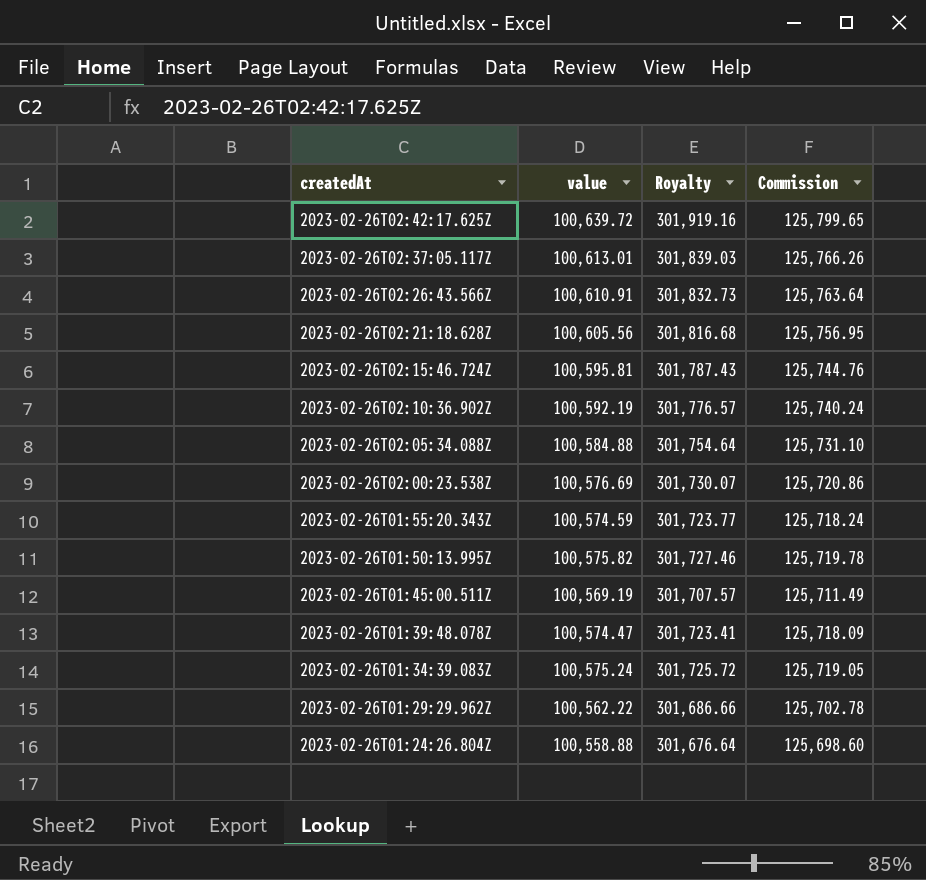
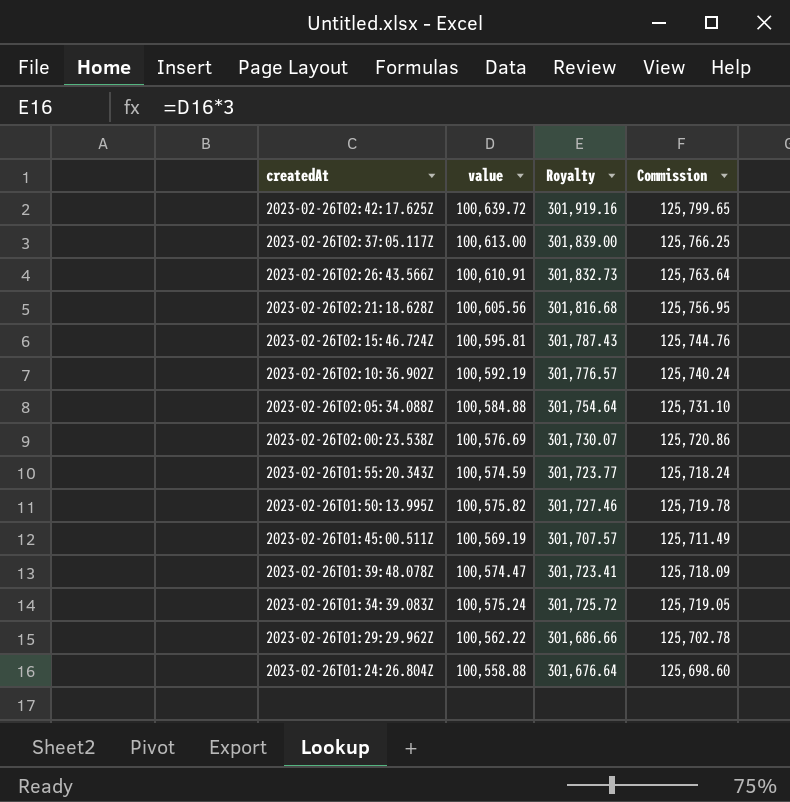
2023-02-26T02:37:05.117Z | value: 100,613.01 -> 100,613.00
2023-02-26T02:37:05.117Z | Royalty: 301,839.03 -> 301,839.00
2023-02-26T02:37:05.117Z | Commission: 125,766.26 -> 125,766.25

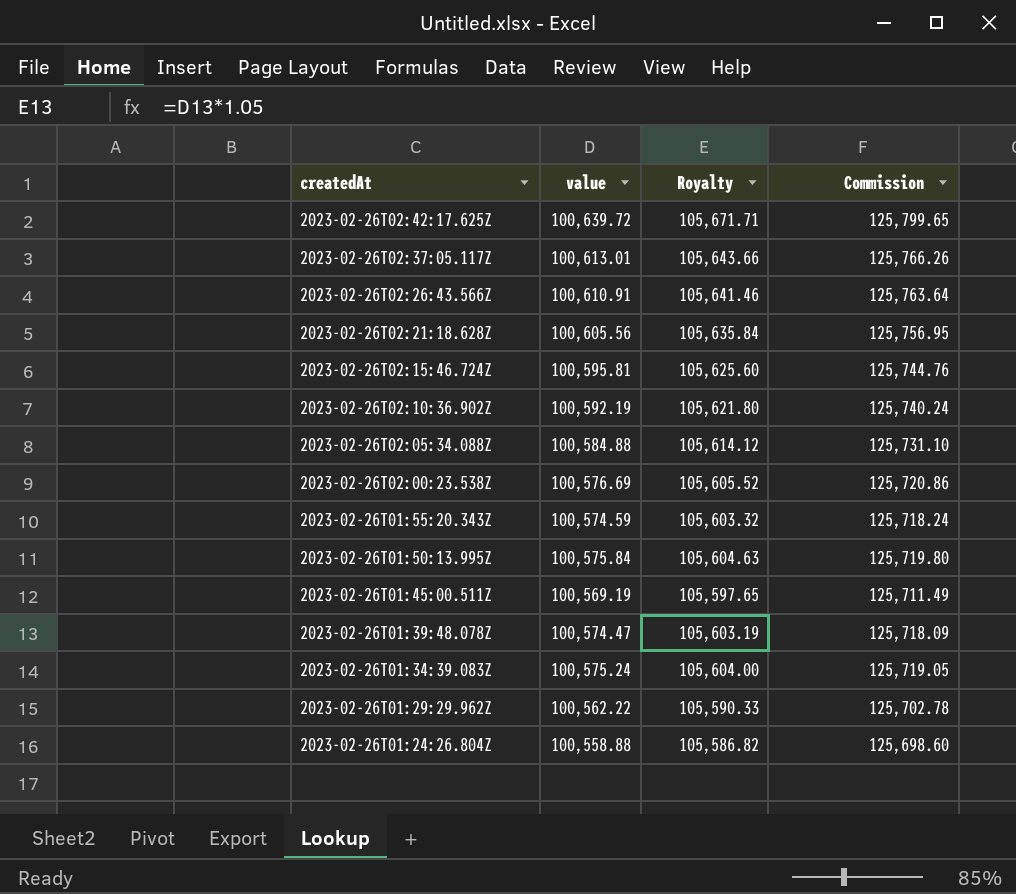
column Royalty | formula: [value] * 3 -> [value] * 1.05
2023-02-26T02:37:05.117Z | value: 100,613.00 -> 100,613.01
2023-02-26T02:37:05.117Z | Commission: 125,766.25 -> 125,766.26
2023-02-26T01:50:13.995Z | value: 100,575.82 -> 100,575.84
2023-02-26T01:50:13.995Z | Commission: 125,719.78 -> 125,719.80

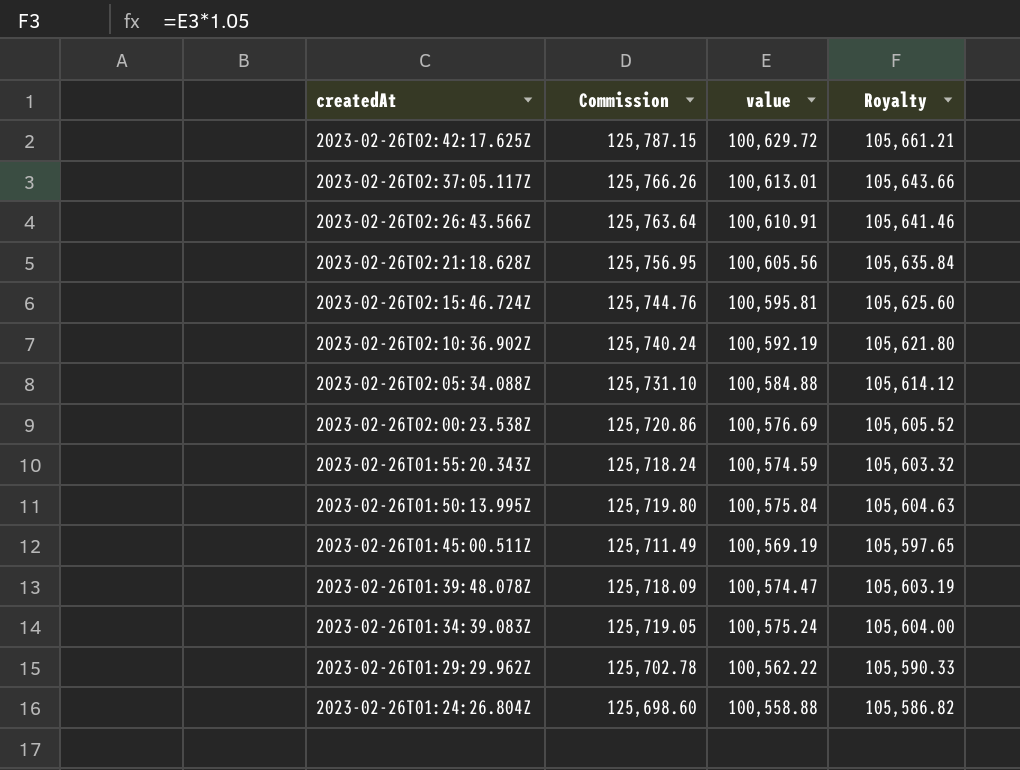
column Commission | position: 4 -> 2
2023-02-26T02:42:17.625Z | Commission: 125,799.65 -> 125,787.15
2023-02-26T02:42:17.625Z | value: 100,639.72 -> 100,629.72
2023-02-26T02:42:17.625Z | Royalty: 105,671.71 -> 105,661.21

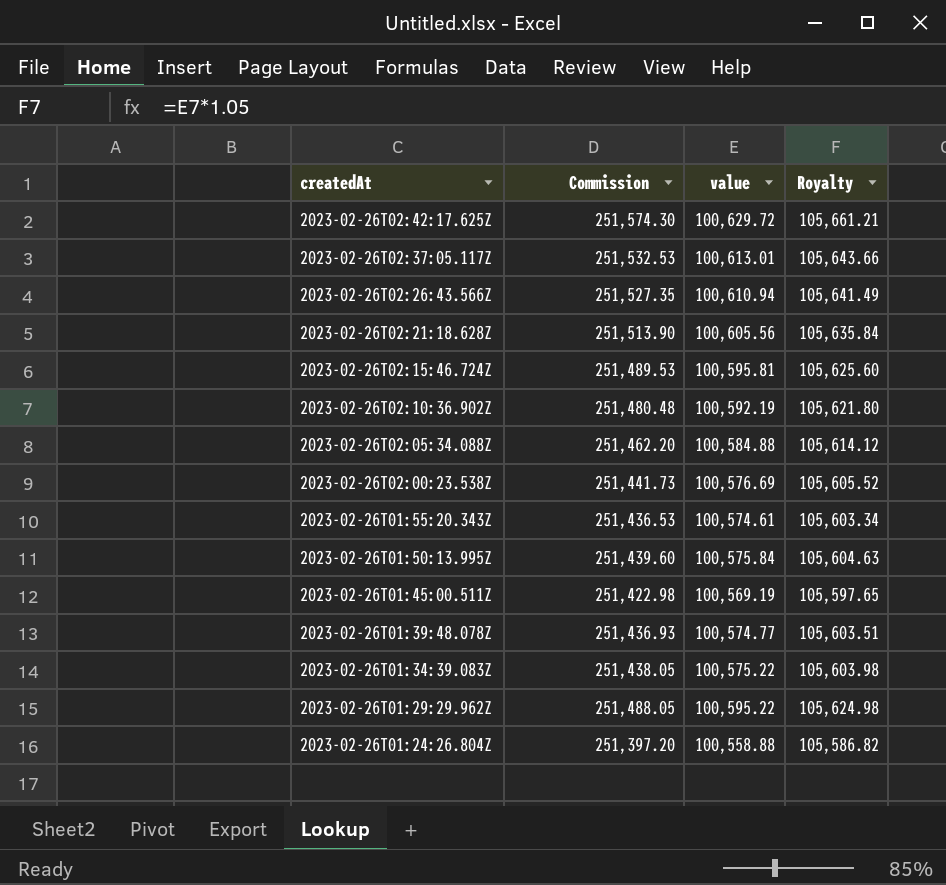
column Commission | formula: [value] * 1.25 -> [value] * 2.5
2023-02-26T02:26:43.566Z | value: 100,610.91 -> 100,610.94
2023-02-26T02:26:43.566Z | Royalty: 105,641.46 -> 105,641.49
2023-02-26T01:55:20.343Z | value: 100,574.59 -> 100,574.61
2023-02-26T01:55:20.343Z | Royalty: 105,603.32 -> 105,603.34
2023-02-26T01:39:48.078Z | value: 100,574.47 -> 100,574.77
2023-02-26T01:39:48.078Z | Royalty: 105,603.19 -> 105,603.51
2023-02-26T01:34:39.083Z | value: 100,575.24 -> 100,575.22
2023-02-26T01:34:39.083Z | Royalty: 105,604.00 -> 105,603.98
2023-02-26T01:29:29.962Z | value: 100,562.22 -> 100,595.22
2023-02-26T01:29:29.962Z | Royalty: 105,590.33 -> 105,624.98

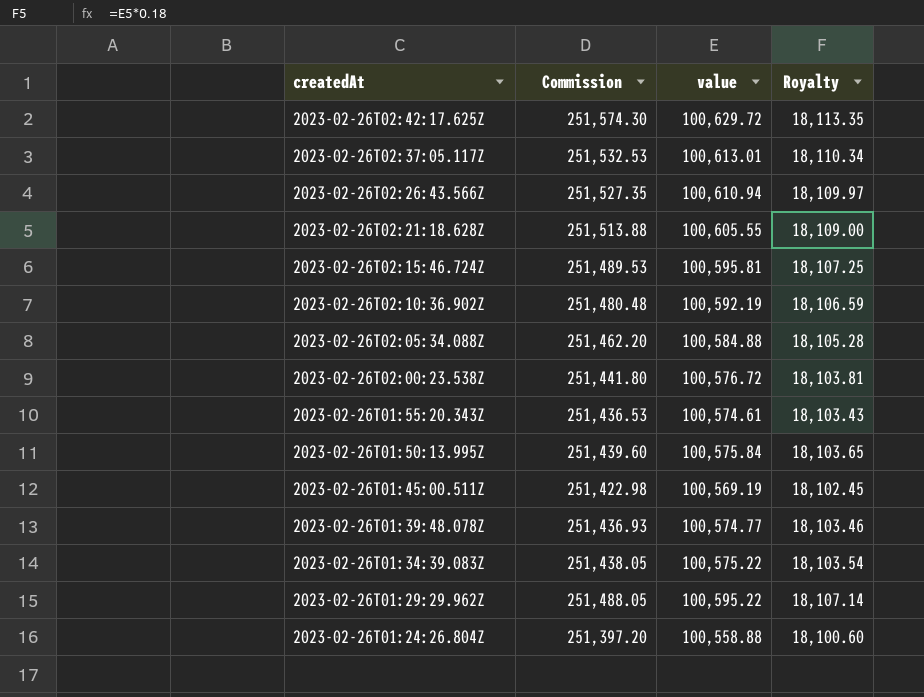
column Royalty | formula: [value] * 1.05 -> [value] * 0.18
2023-02-26T02:21:18.628Z | Commission: 251,513.90 -> 251,513.88
2023-02-26T02:21:18.628Z | value: 100,605.56 -> 100,605.55
2023-02-26T02:00:23.538Z | Commission: 251,441.73 -> 251,441.80
2023-02-26T02:00:23.538Z | value: 100,576.69 -> 100,576.72

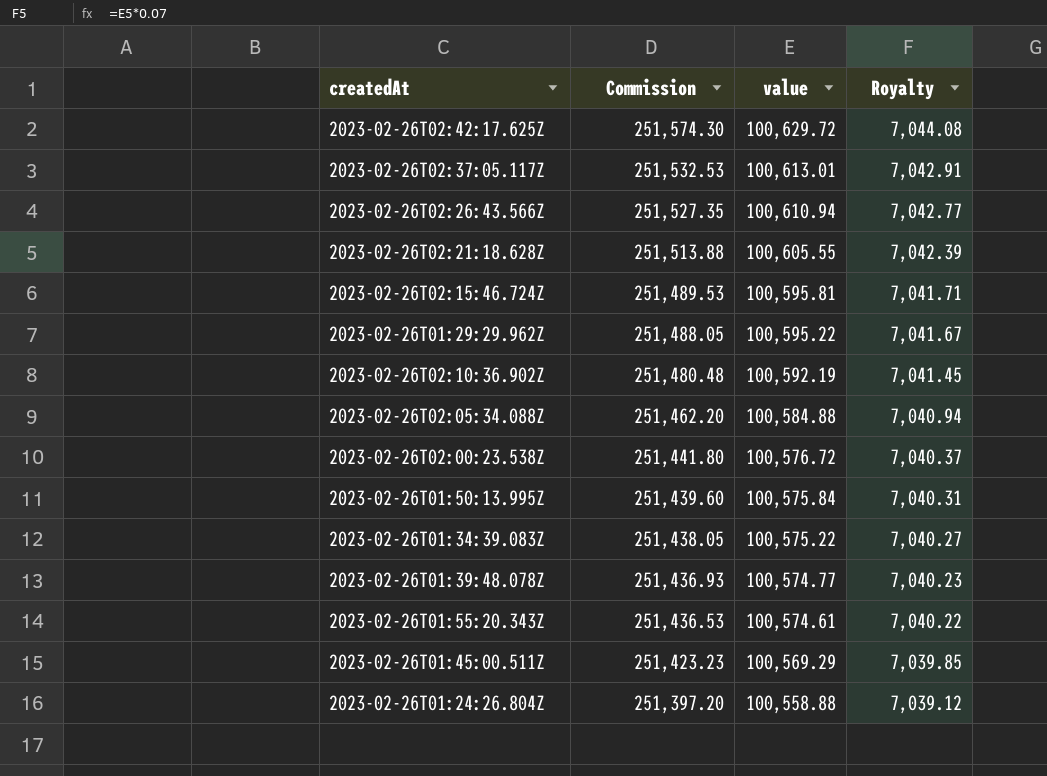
row order: createdAt descending -> Commission descending
column Royalty | formula: [value] * 0.18 -> [value] * 0.07
2023-02-26T01:45:00.511Z | Commission: 251,422.98 -> 251,423.23
2023-02-26T01:45:00.511Z | value: 100,569.19 -> 100,569.29

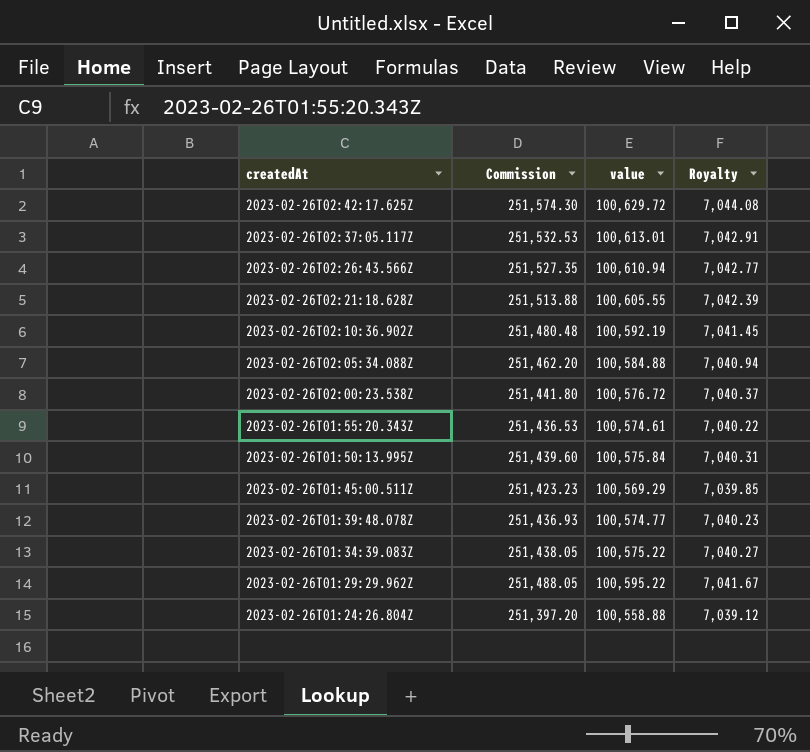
row order: Commission descending -> createdAt descending
row 2023-02-26T02:15:46.724Z: 251,489.53 | 100,595.81 | 7,041.71 -> none

